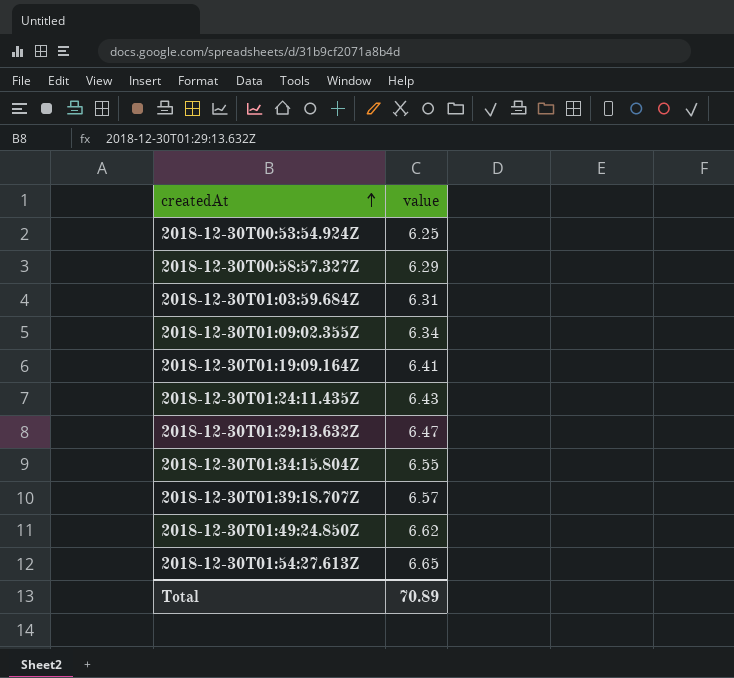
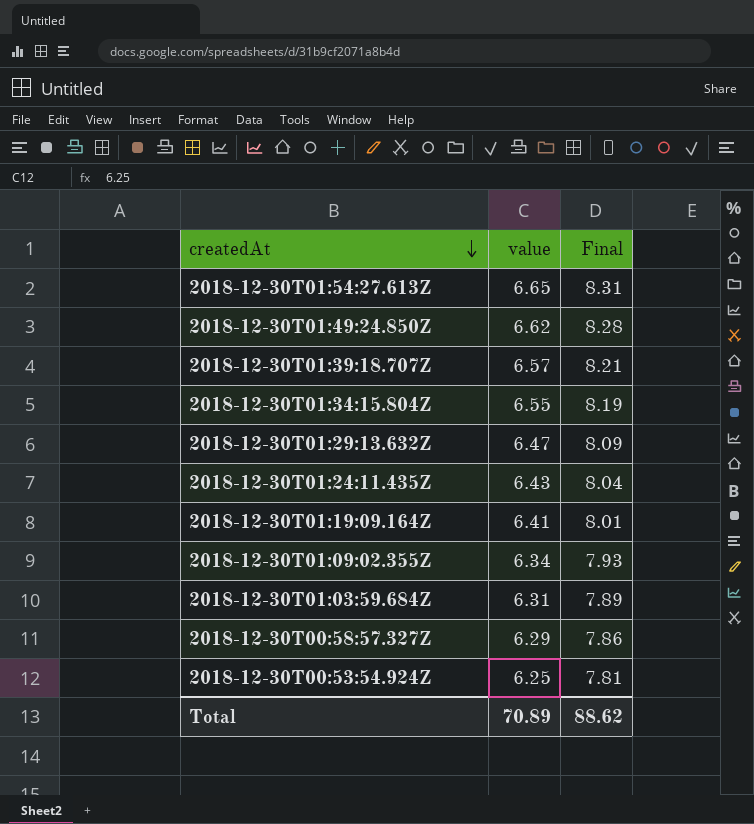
row order: createdAt ascending -> createdAt descending
column Final | formula: none -> [value] * 1.25

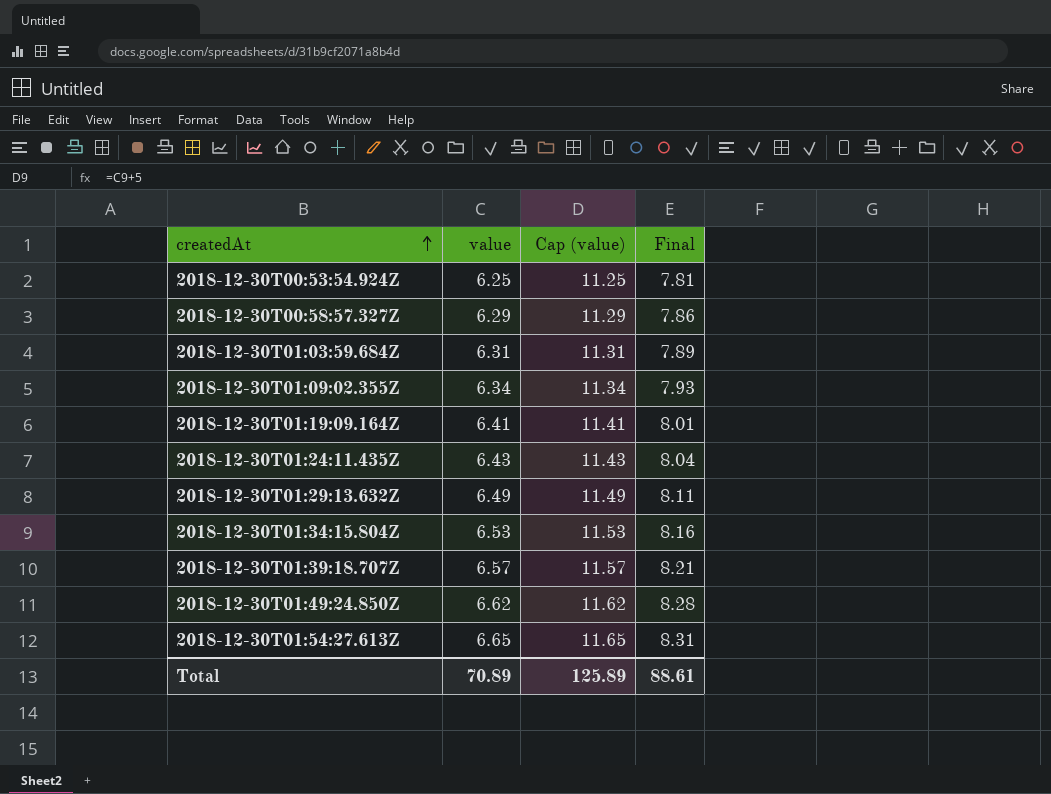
row order: createdAt descending -> createdAt ascending
column Cap (value) | formula: none -> [value] + 5
2018-12-30T01:29:13.632Z | value: 6.47 -> 6.49
2018-12-30T01:29:13.632Z | Final: 8.09 -> 8.11
2018-12-30T01:34:15.804Z | value: 6.55 -> 6.53
2018-12-30T01:34:15.804Z | Final: 8.19 -> 8.16
Total | Final: 88.62 -> 88.61

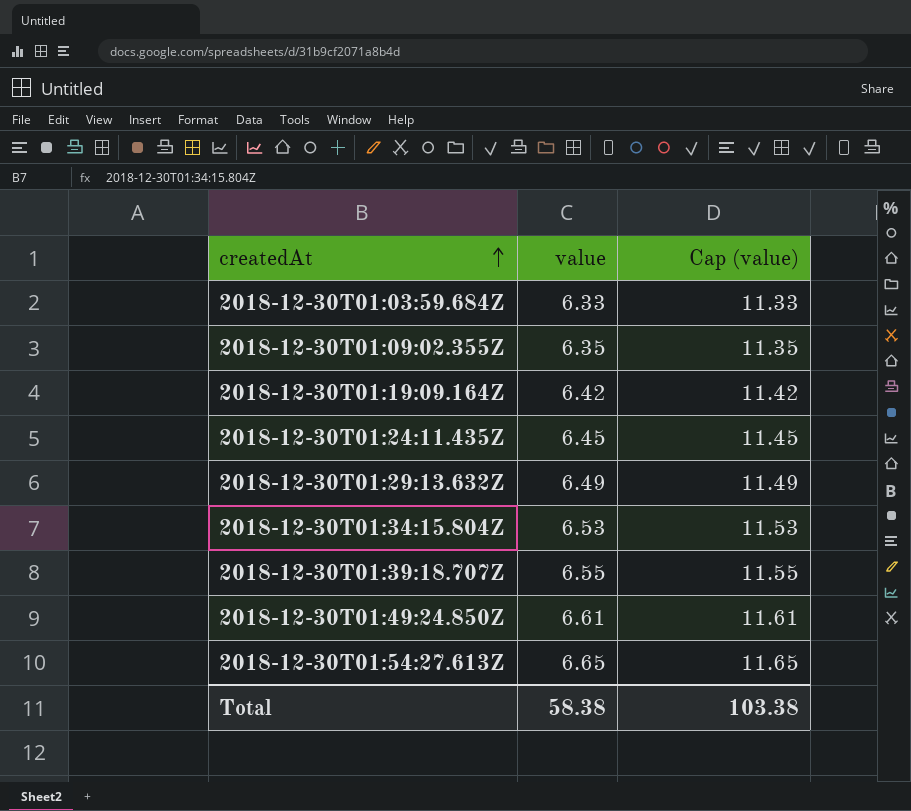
column Final | formula: [value] * 1.25 -> none
row 2018-12-30T00:53:54.924Z: 6.25 | 11.25 | 7.81 -> none
row 2018-12-30T00:58:57.327Z: 6.29 | 11.29 | 7.86 -> none
2018-12-30T01:03:59.684Z | value: 6.31 -> 6.33
2018-12-30T01:03:59.684Z | Cap (value): 11.31 -> 11.33
2018-12-30T01:09:02.355Z | value: 6.34 -> 6.35
2018-12-30T01:09:02.355Z | Cap (value): 11.34 -> 11.35
2018-12-30T01:19:09.164Z | value: 6.41 -> 6.42
2018-12-30T01:19:09.164Z | Cap (value): 11.41 -> 11.42
2018-12-30T01:24:11.435Z | value: 6.43 -> 6.45
2018-12-30T01:24:11.435Z | Cap (value): 11.43 -> 11.45
2018-12-30T01:39:18.707Z | value: 6.57 -> 6.55
2018-12-30T01:39:18.707Z | Cap (value): 11.57 -> 11.55
2018-12-30T01:49:24.850Z | value: 6.62 -> 6.61
2018-12-30T01:49:24.850Z | Cap (value): 11.62 -> 11.61
Total | value: 70.89 -> 58.38
Total | Cap (value): 125.89 -> 103.38

